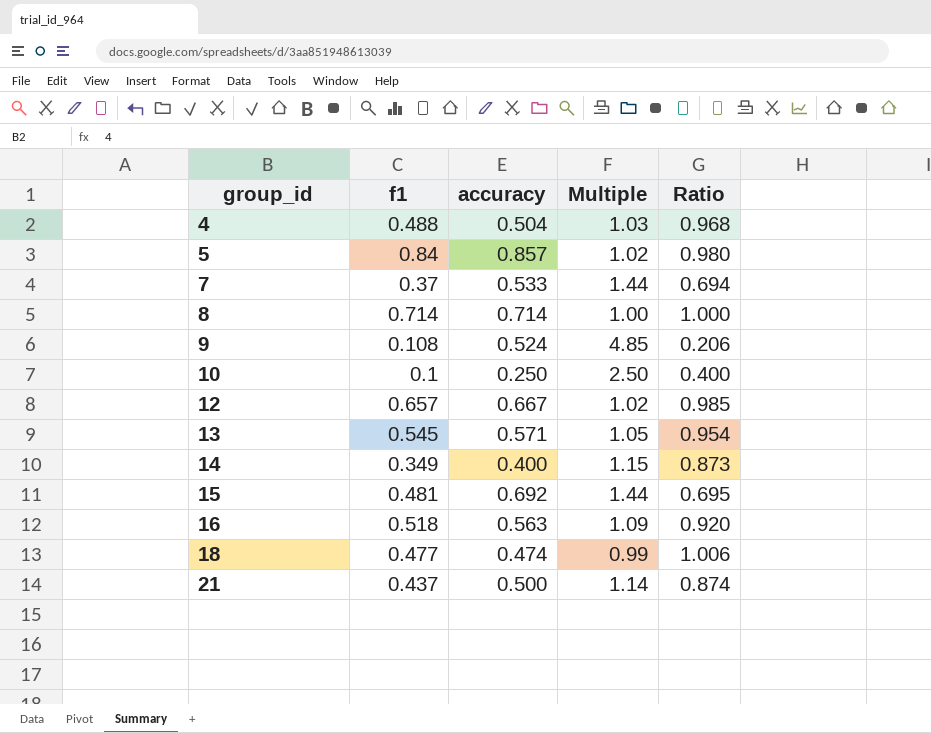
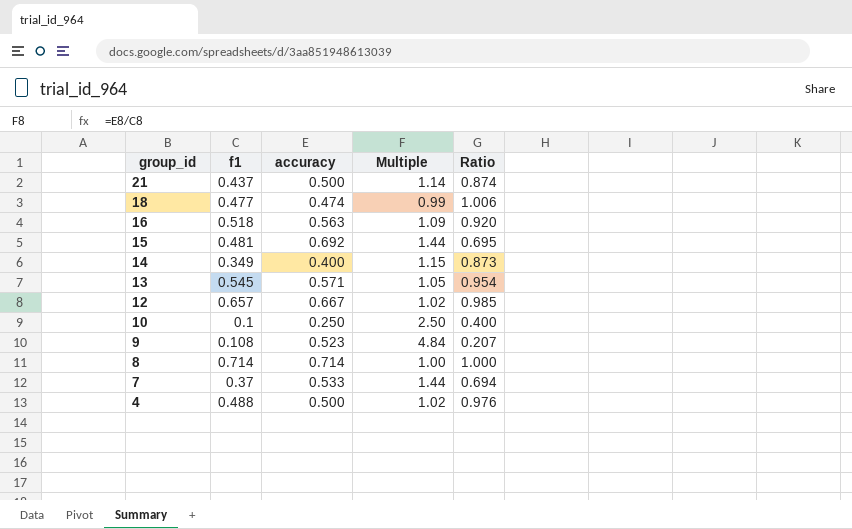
row order: group_id ascending -> group_id descending
row 5: 0.84 | 0.857 | 1.02 | 0.980 -> none
9 | accuracy: 0.524 -> 0.523
9 | Multiple: 4.85 -> 4.84
9 | Ratio: 0.206 -> 0.207
4 | accuracy: 0.504 -> 0.500
4 | Multiple: 1.03 -> 1.02
4 | Ratio: 0.968 -> 0.976

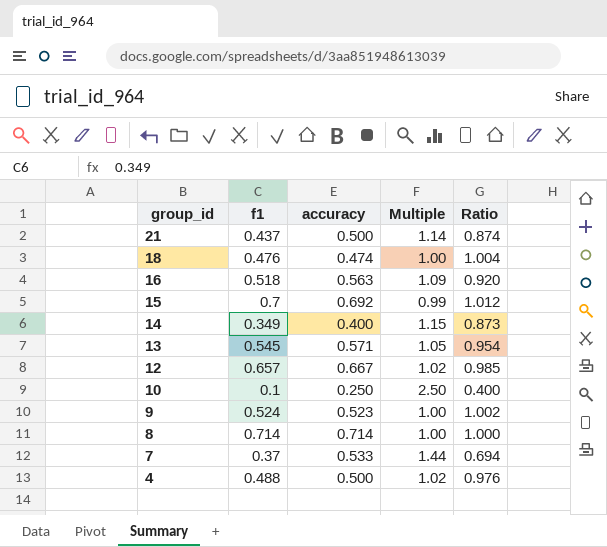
18 | f1: 0.477 -> 0.476
18 | Multiple: 0.99 -> 1.00
18 | Ratio: 1.006 -> 1.004
15 | f1: 0.481 -> 0.7
15 | Multiple: 1.44 -> 0.99
15 | Ratio: 0.695 -> 1.012
9 | f1: 0.108 -> 0.524
9 | Multiple: 4.84 -> 1.00
9 | Ratio: 0.207 -> 1.002

